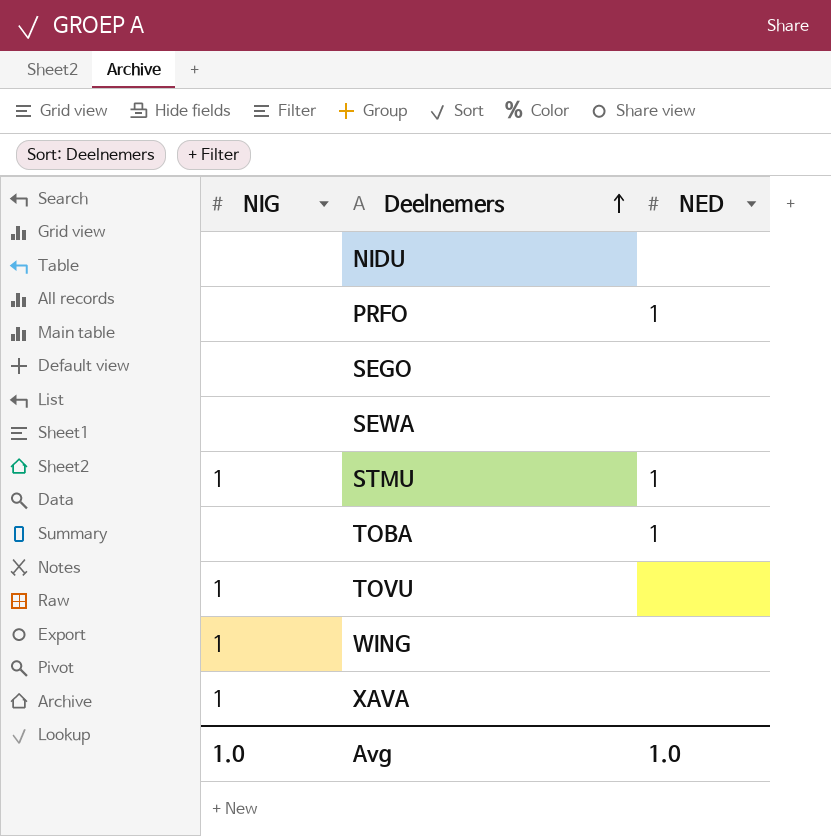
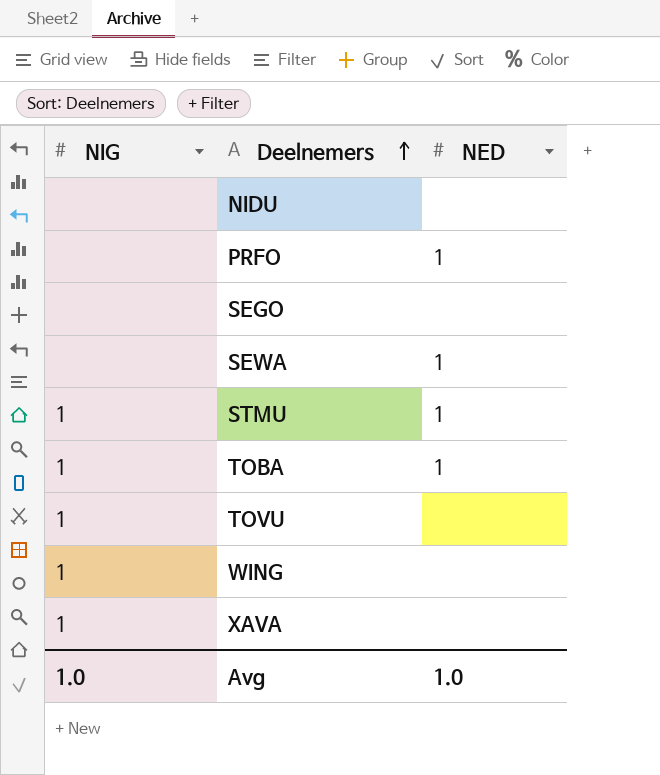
SEWA | NED: none -> 1
TOBA | NIG: none -> 1

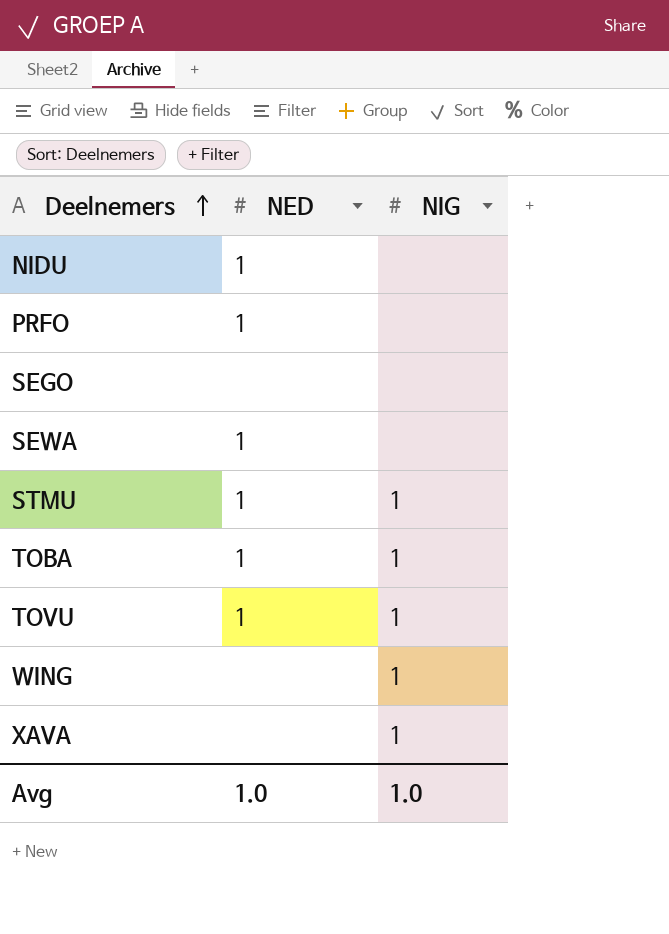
column NIG | position: 1 -> 3
NIDU | NED: none -> 1
TOVU | NED: none -> 1

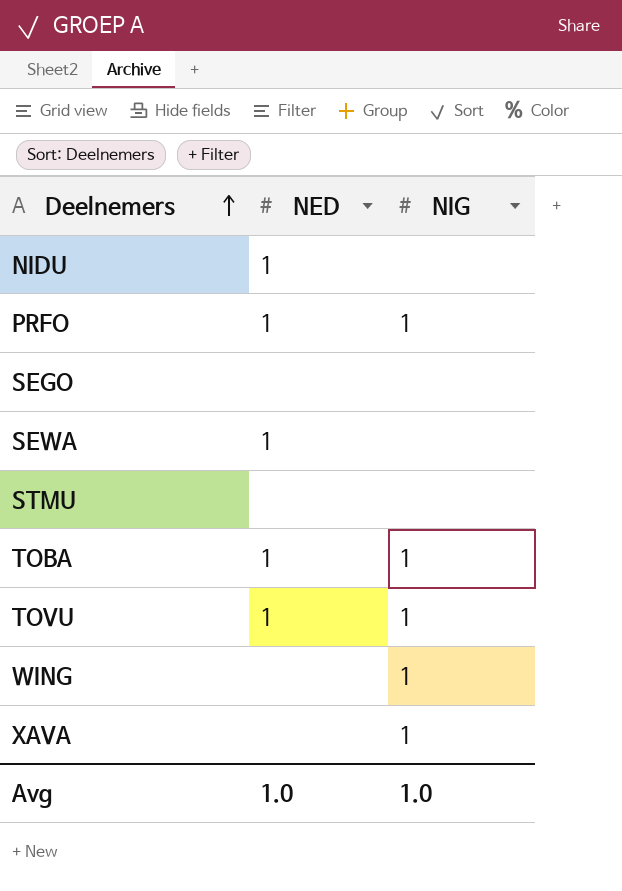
PRFO | NIG: none -> 1
STMU | NED: 1 -> none
STMU | NIG: 1 -> none

